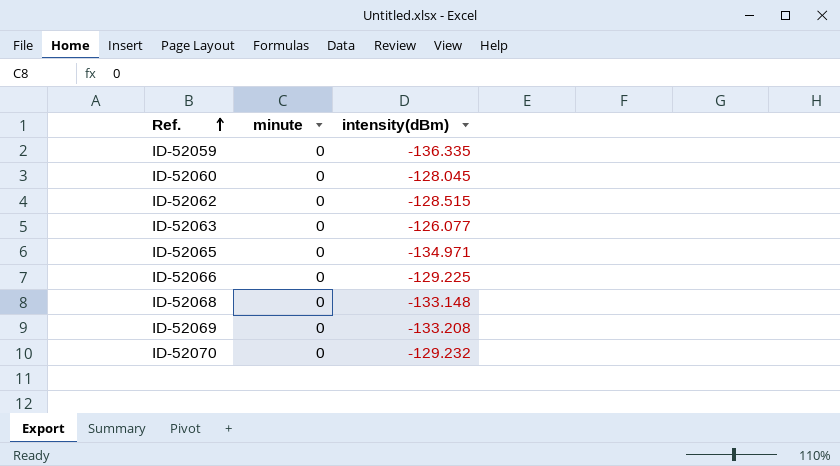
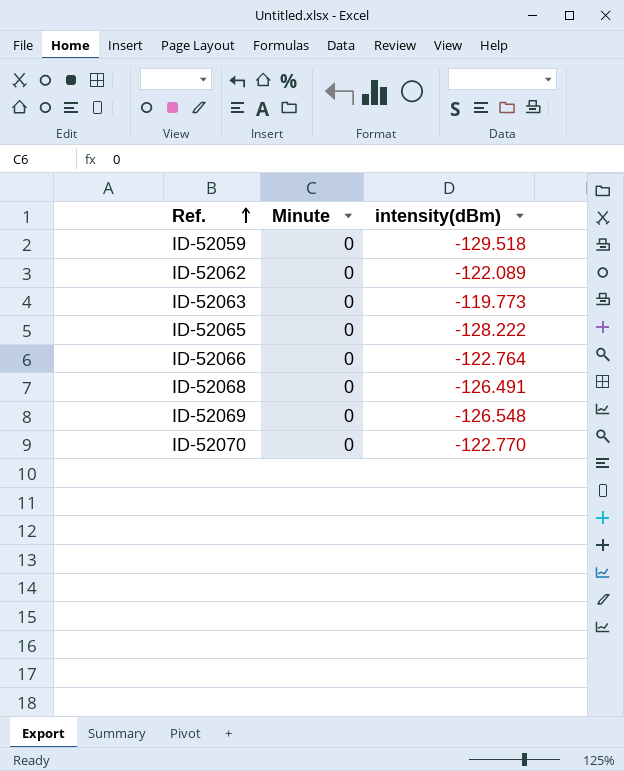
column name: minute -> Minute
row ID-52060: 0 | -128.045 -> none
ID-52059 | intensity(dBm): -136.335 -> -129.518
ID-52062 | intensity(dBm): -128.515 -> -122.089
ID-52063 | intensity(dBm): -126.077 -> -119.773
ID-52065 | intensity(dBm): -134.971 -> -128.222
ID-52066 | intensity(dBm): -129.225 -> -122.764
ID-52068 | intensity(dBm): -133.148 -> -126.491
ID-52069 | intensity(dBm): -133.208 -> -126.548
ID-52070 | intensity(dBm): -129.232 -> -122.770

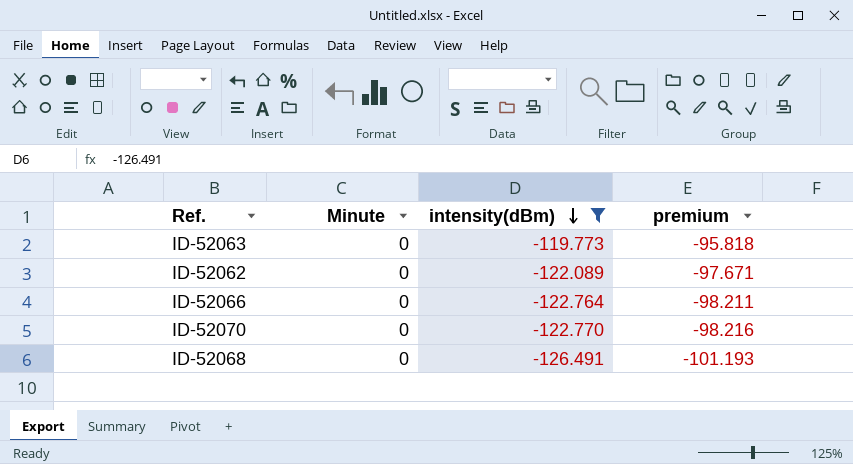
filter: none -> intensity(dBm) >= -126.491
row order: Ref. ascending -> intensity(dBm) descending
column premium | formula: none -> [intensity(dBm)] * 0.8

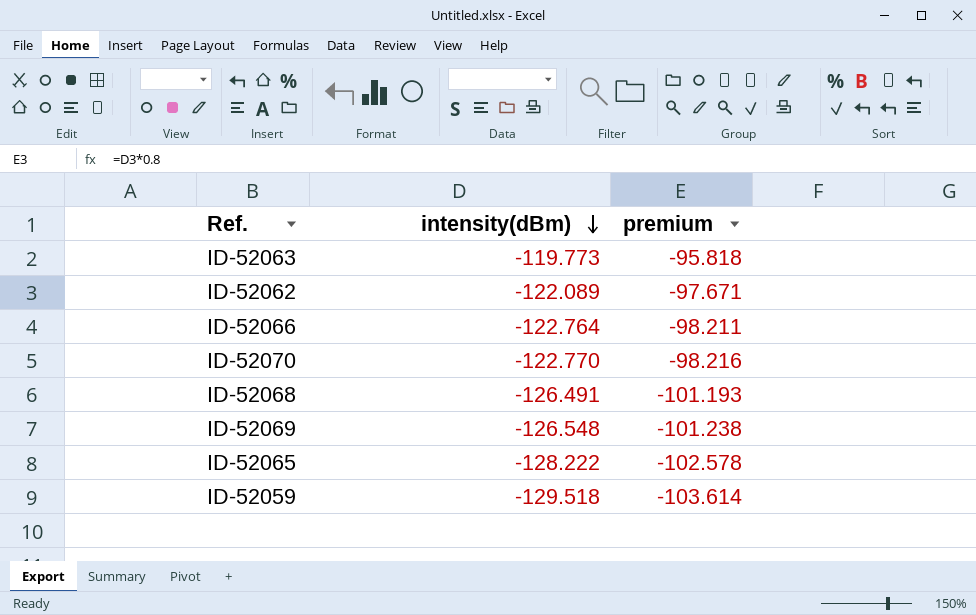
filter: intensity(dBm) >= -126.491 -> none
column Minute | position: 2 -> none

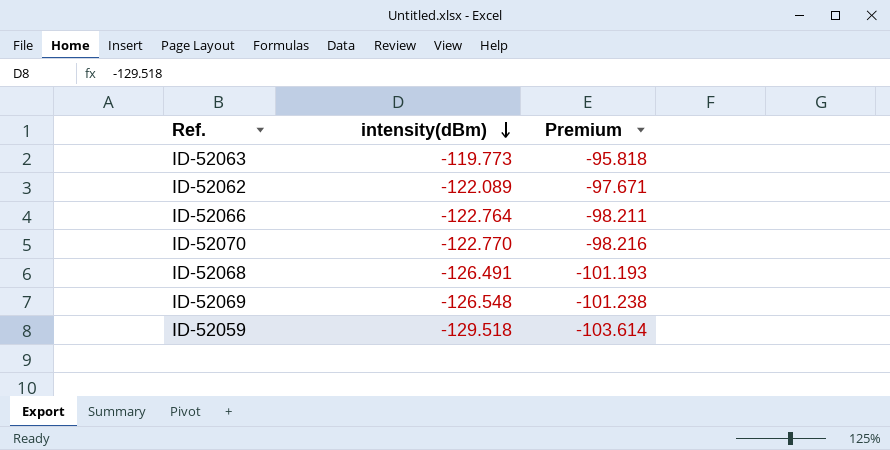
column name: premium -> Premium
row ID-52065: -128.222 | -102.578 -> none

